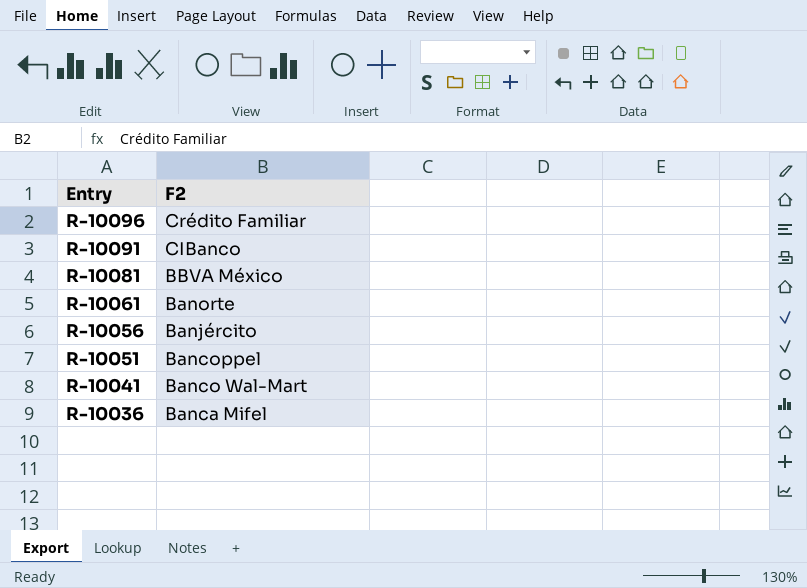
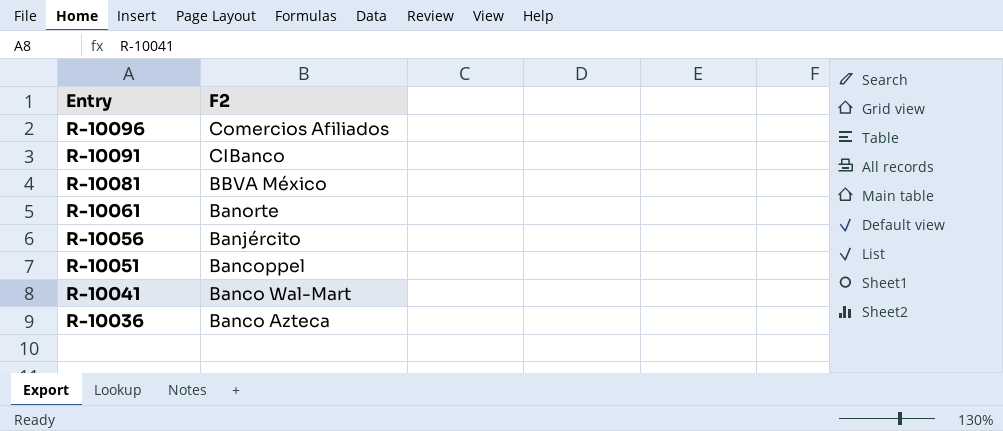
R-10096 | F2: Crédito Familiar -> Comercios Afiliados
R-10036 | F2: Banca Mifel -> Banco Azteca

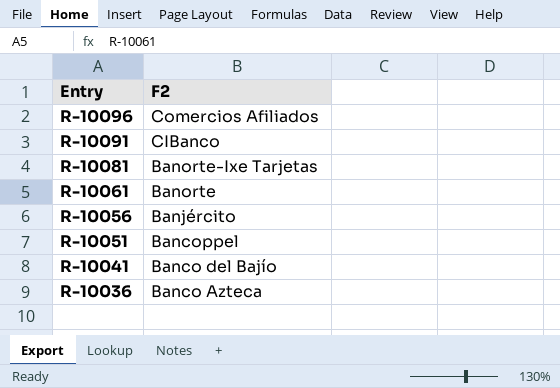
R-10081 | F2: BBVA México -> Banorte-Ixe Tarjetas
R-10041 | F2: Banco Wal-Mart -> Banco del Bajío

